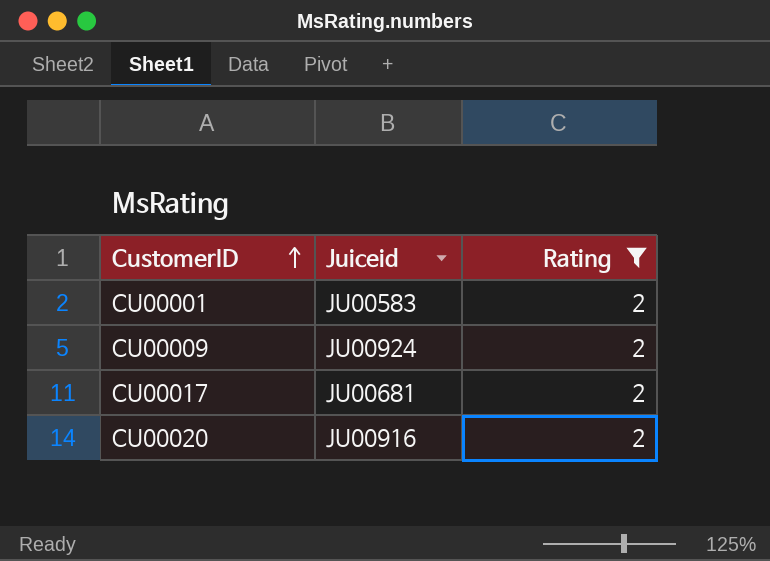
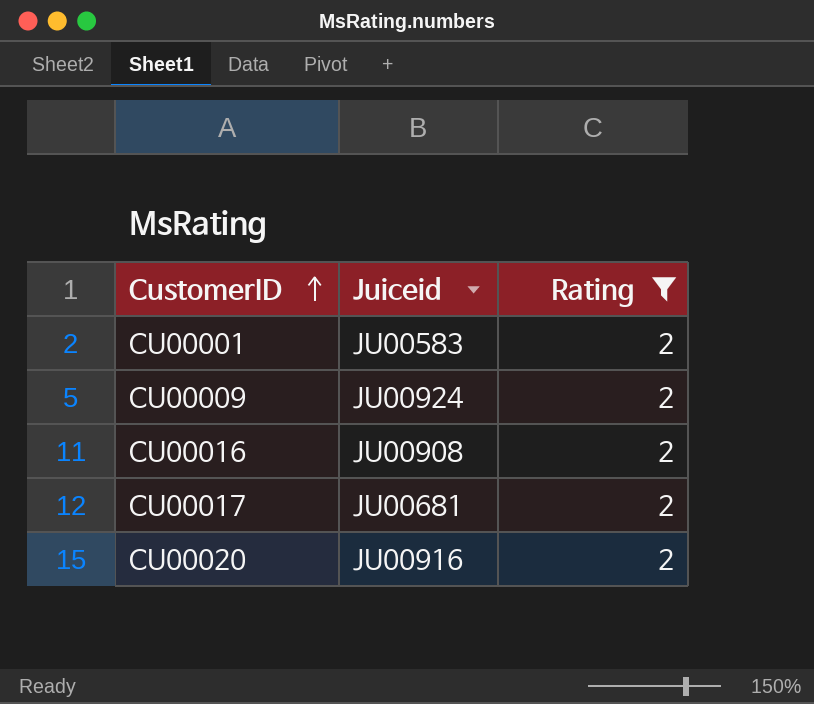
row CU00016: none -> JU00908 | 2

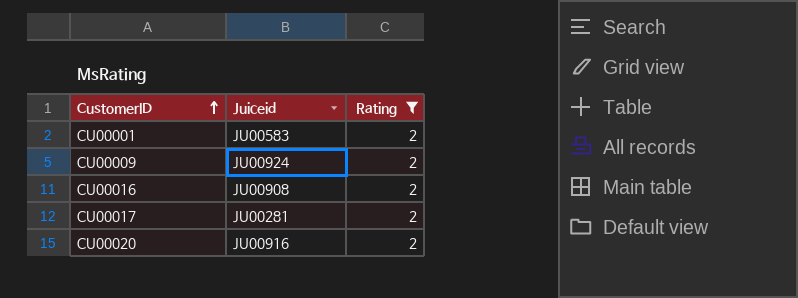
CU00017 | Juiceid: JU00681 -> JU00281

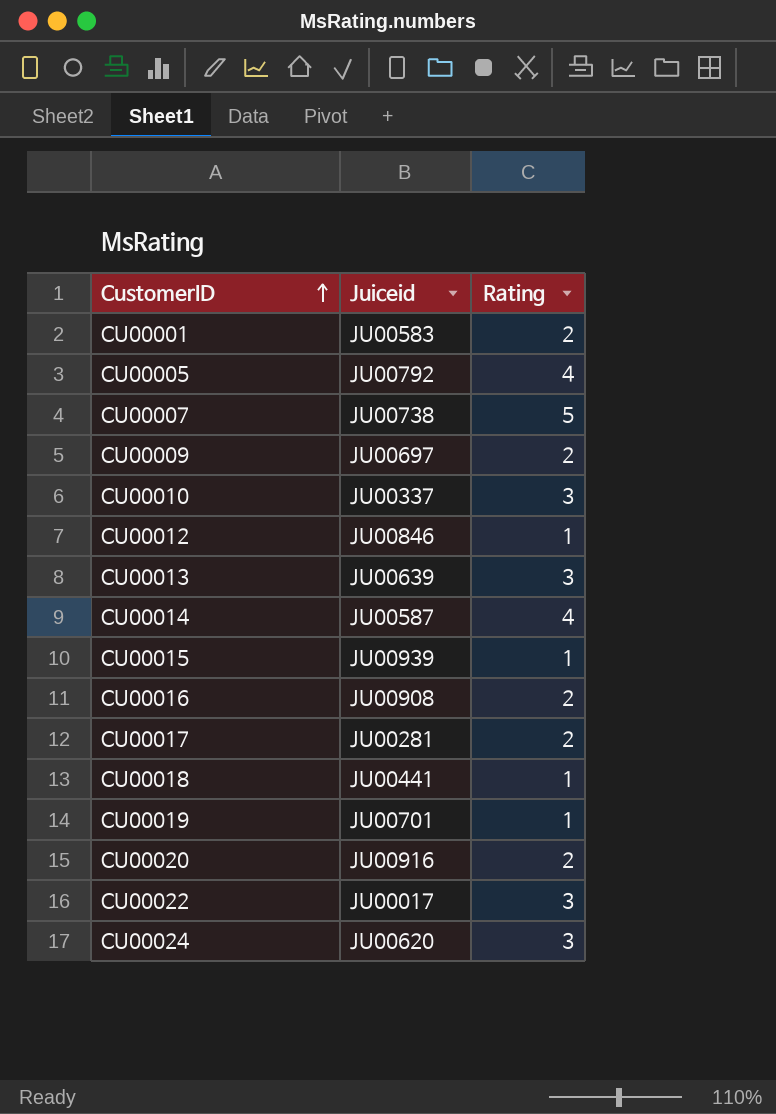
filter: Rating = 2 -> none
CU00009 | Juiceid: JU00924 -> JU00697

